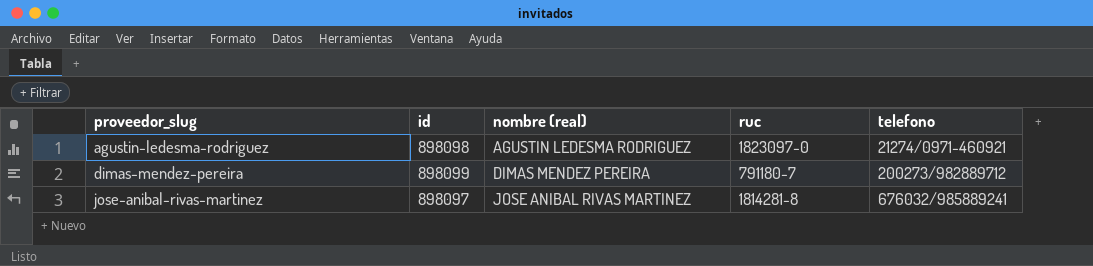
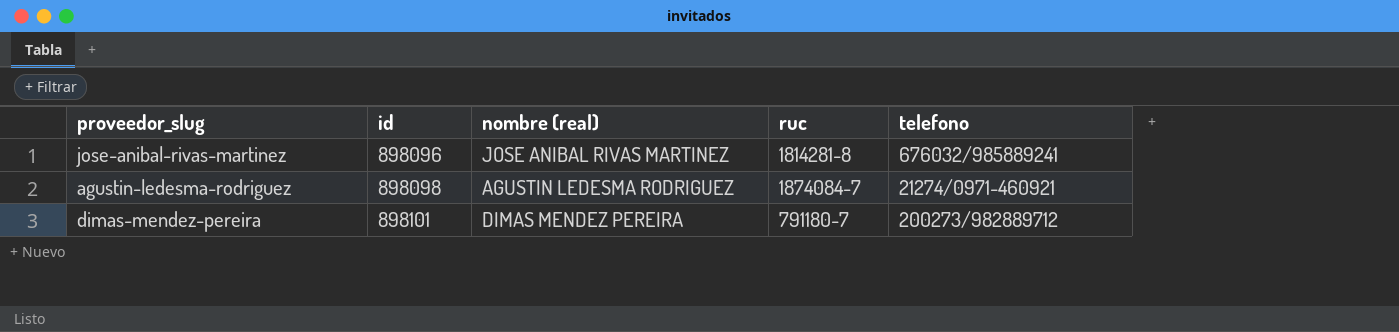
row order: proveedor_slug ascending -> id ascending
jose-anibal-rivas-martinez | id: 898097 -> 898096
agustin-ledesma-rodriguez | ruc: 1823097-0 -> 1874084-7
dimas-mendez-pereira | id: 898099 -> 898101

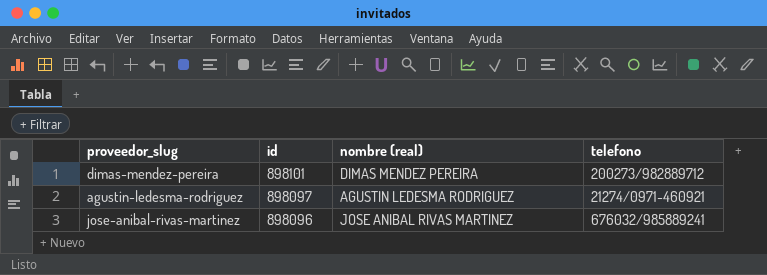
row order: id ascending -> id descending
column ruc | position: 4 -> none
agustin-ledesma-rodriguez | id: 898098 -> 898097

